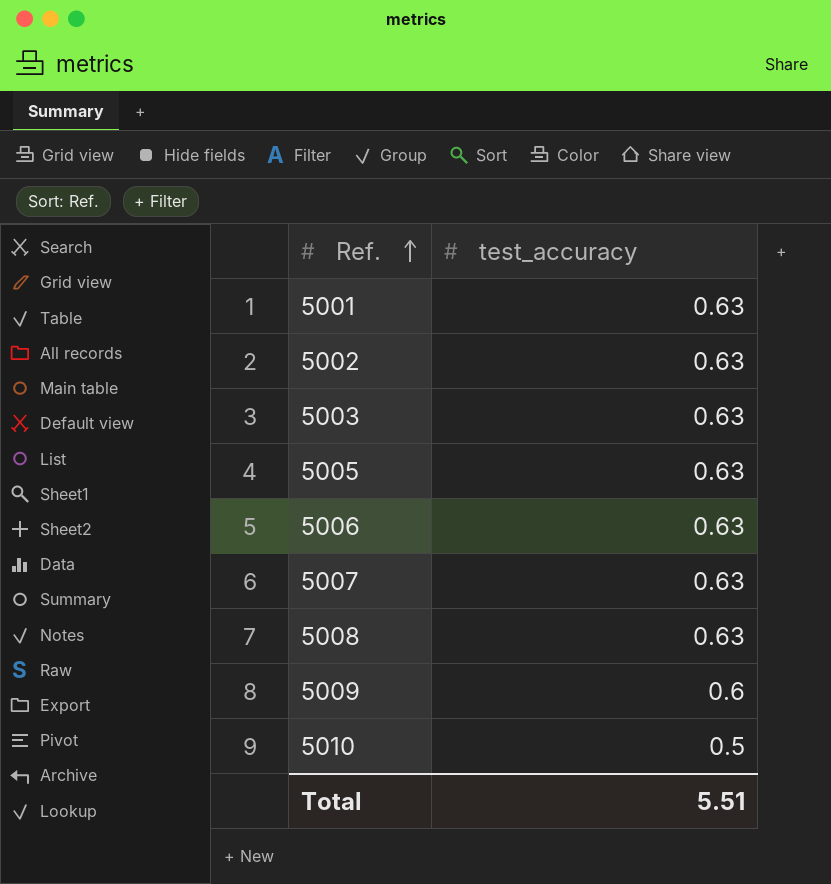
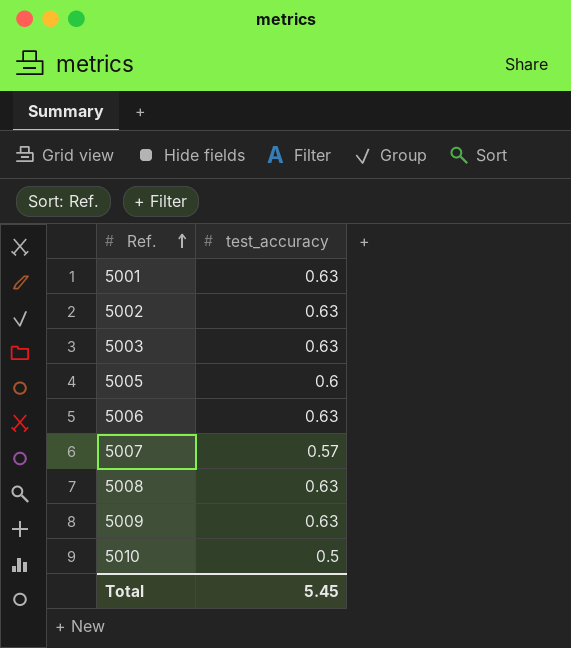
5005 | test_accuracy: 0.63 -> 0.6
5007 | test_accuracy: 0.63 -> 0.57
5009 | test_accuracy: 0.6 -> 0.63
Total | test_accuracy: 5.51 -> 5.45

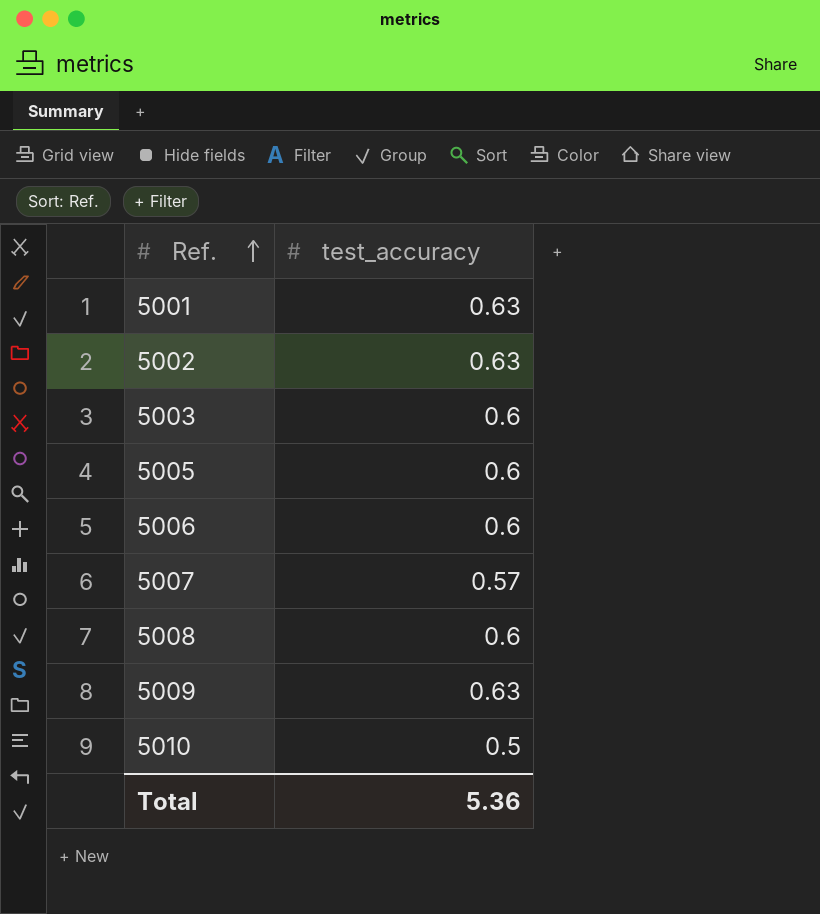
5003 | test_accuracy: 0.63 -> 0.6
5006 | test_accuracy: 0.63 -> 0.6
5008 | test_accuracy: 0.63 -> 0.6
Total | test_accuracy: 5.45 -> 5.36

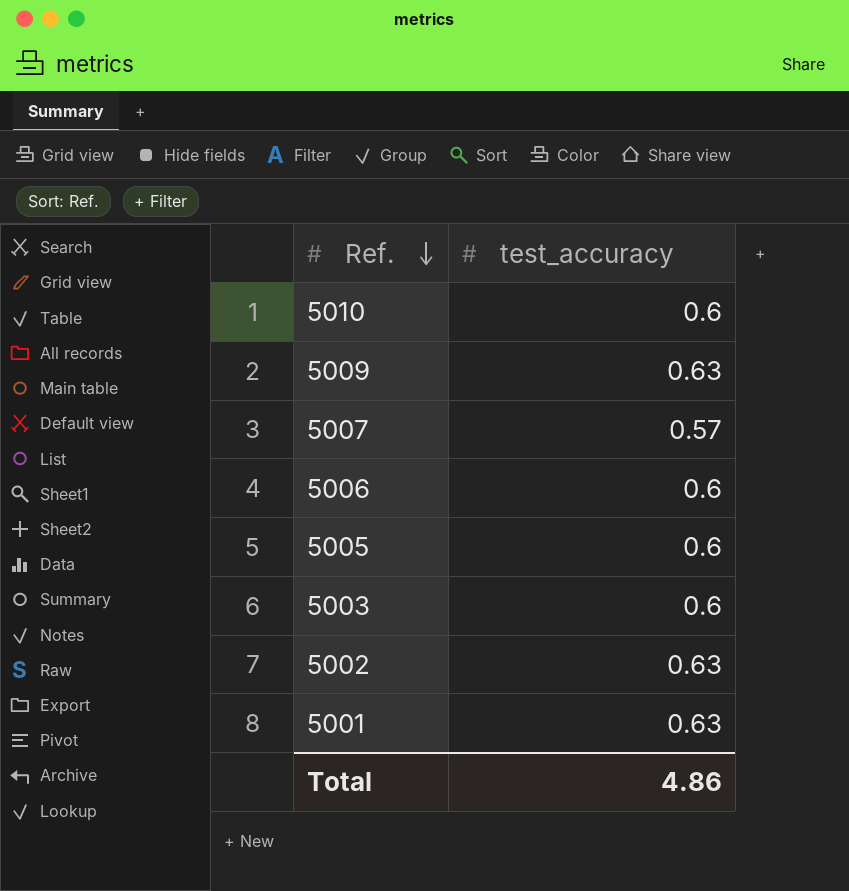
row order: Ref. ascending -> Ref. descending
row 5008: 0.6 -> none
5010 | test_accuracy: 0.5 -> 0.6
Total | test_accuracy: 5.36 -> 4.86

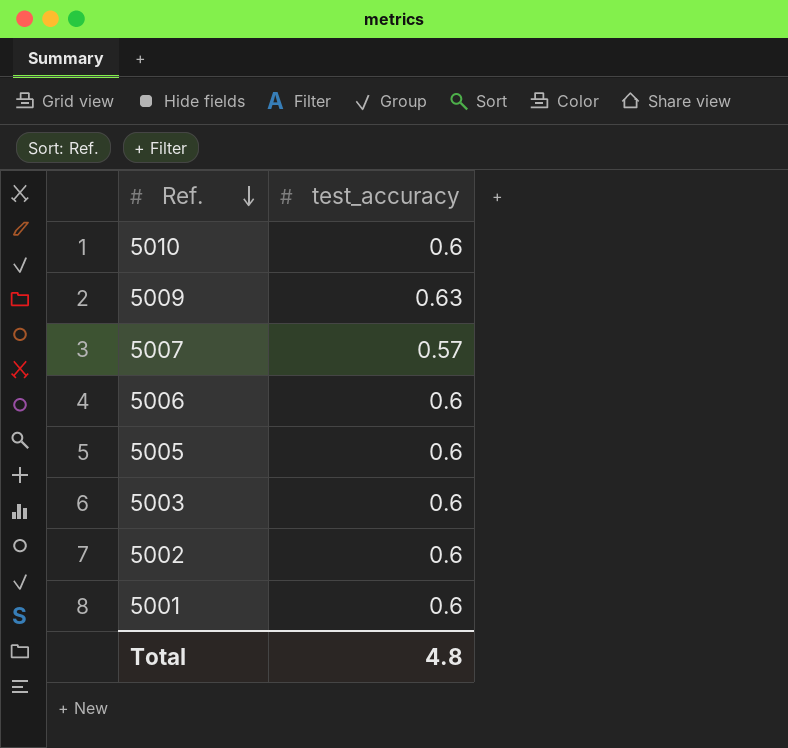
5002 | test_accuracy: 0.63 -> 0.6
5001 | test_accuracy: 0.63 -> 0.6
Total | test_accuracy: 4.86 -> 4.8

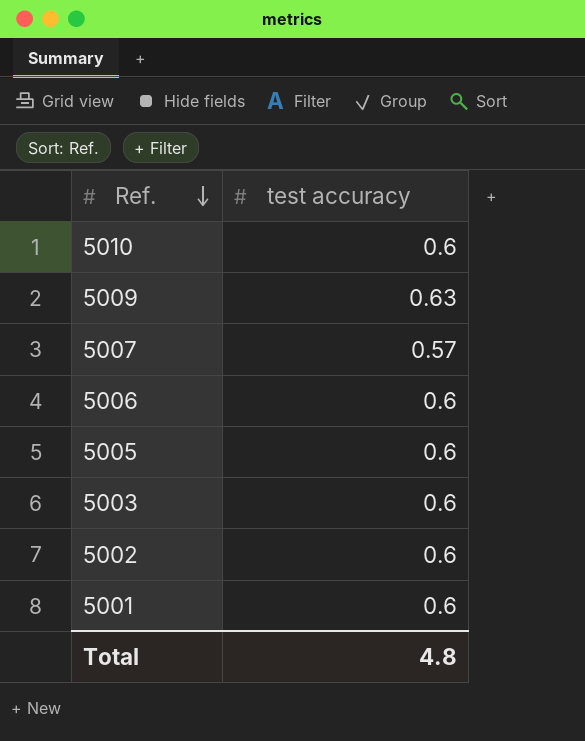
column name: test_accuracy -> test accuracy

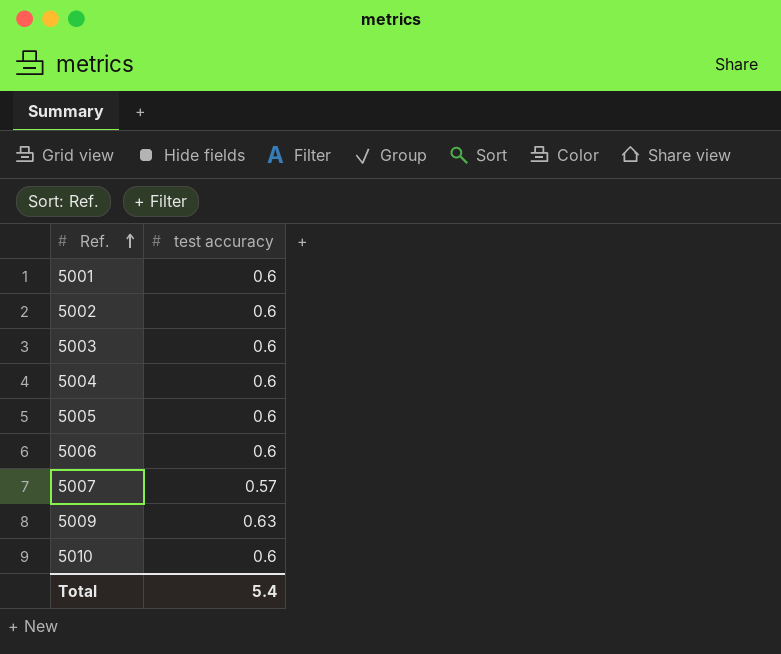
row order: Ref. descending -> Ref. ascending
row 5004: none -> 0.6
Total | test accuracy: 4.8 -> 5.4

